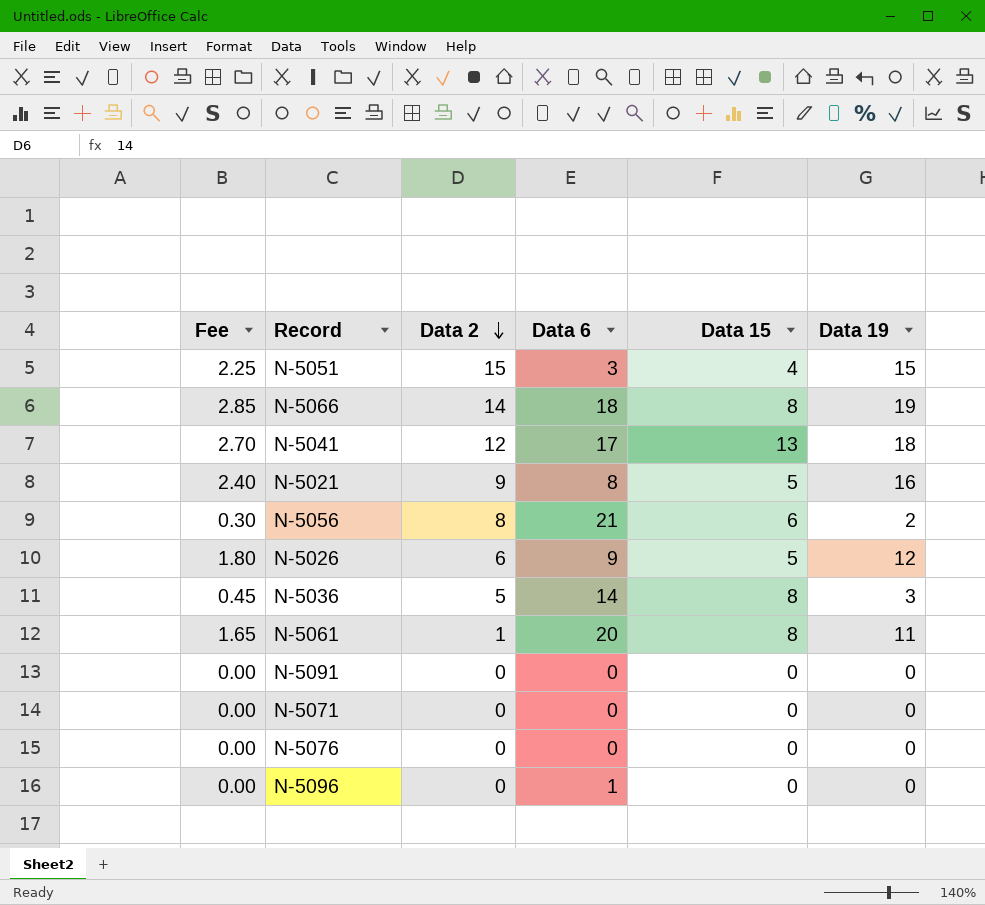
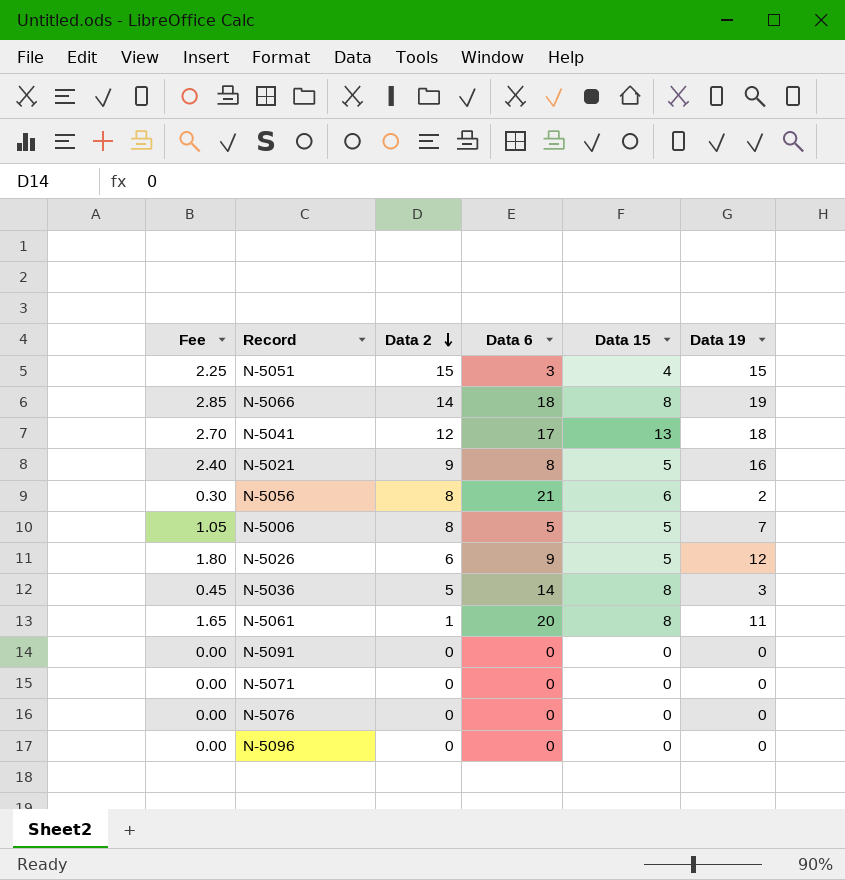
row N-5006: none -> 1.05 | 8 | 5 | 5 | 7
N-5096 | Data 6: 1 -> 0

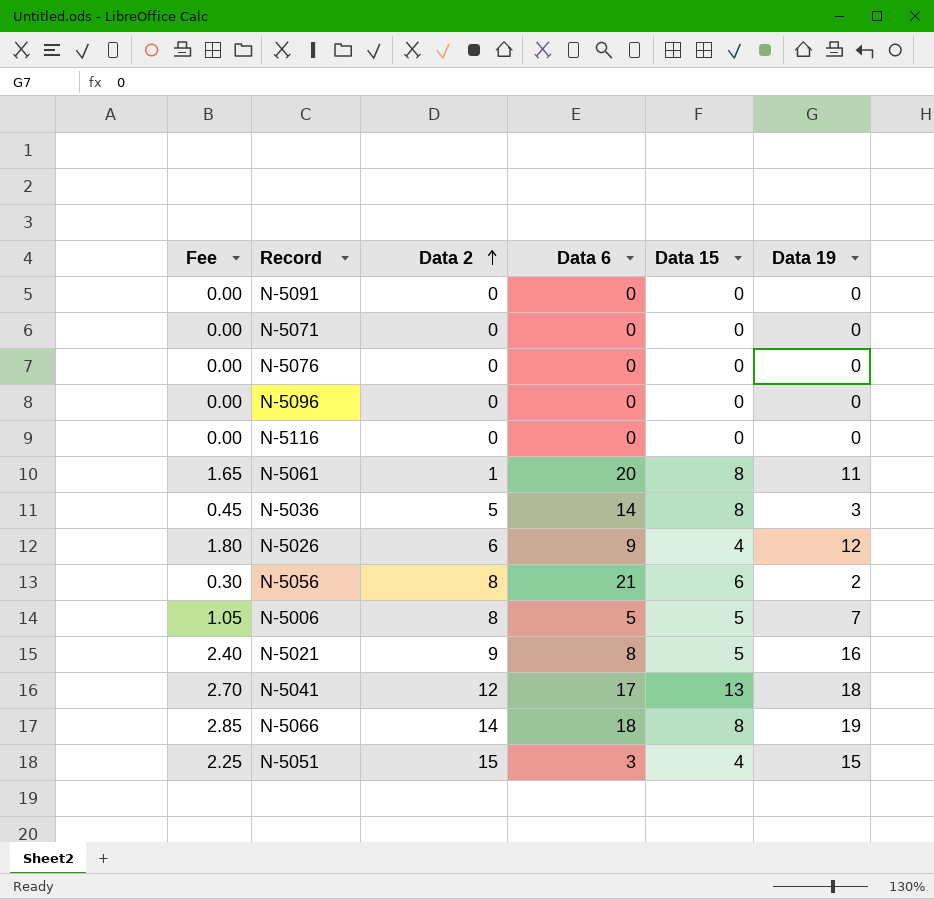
row order: Data 2 descending -> Data 2 ascending
row N-5116: none -> 0.00 | 0 | 0 | 0 | 0
N-5026 | Data 15: 5 -> 4

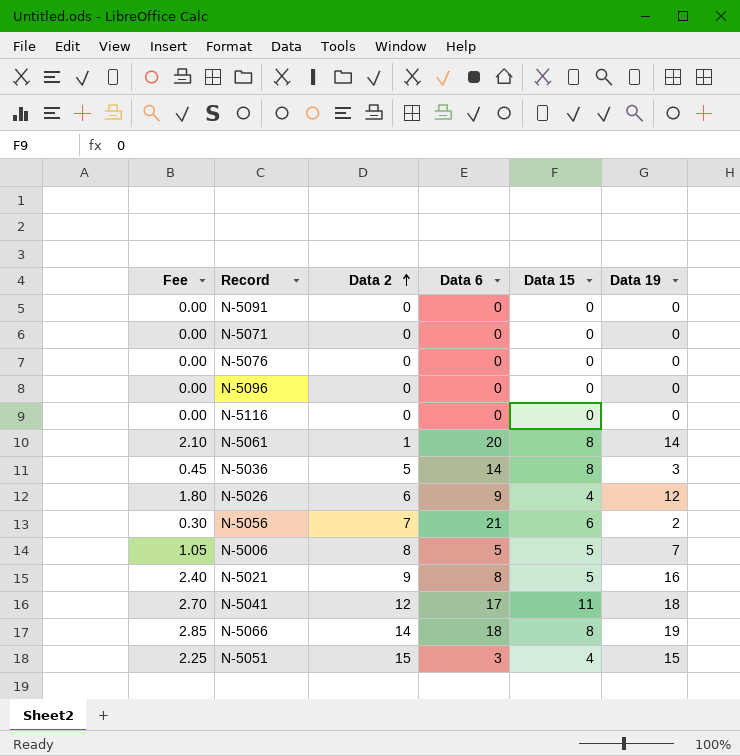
N-5061 | Fee: 1.65 -> 2.10
N-5061 | Data 19: 11 -> 14
N-5056 | Data 2: 8 -> 7
N-5041 | Data 15: 13 -> 11

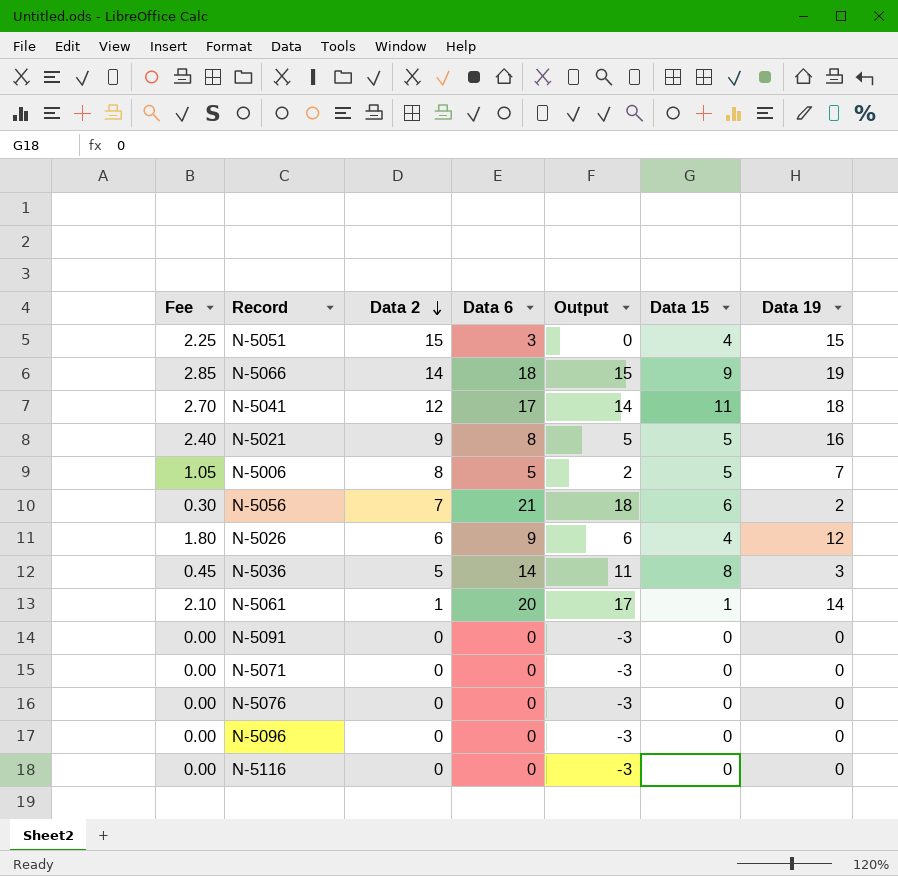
row order: Data 2 ascending -> Data 2 descending
column Output | formula: none -> [Data 6] - 3
N-5066 | Data 15: 8 -> 9
N-5061 | Data 15: 8 -> 1

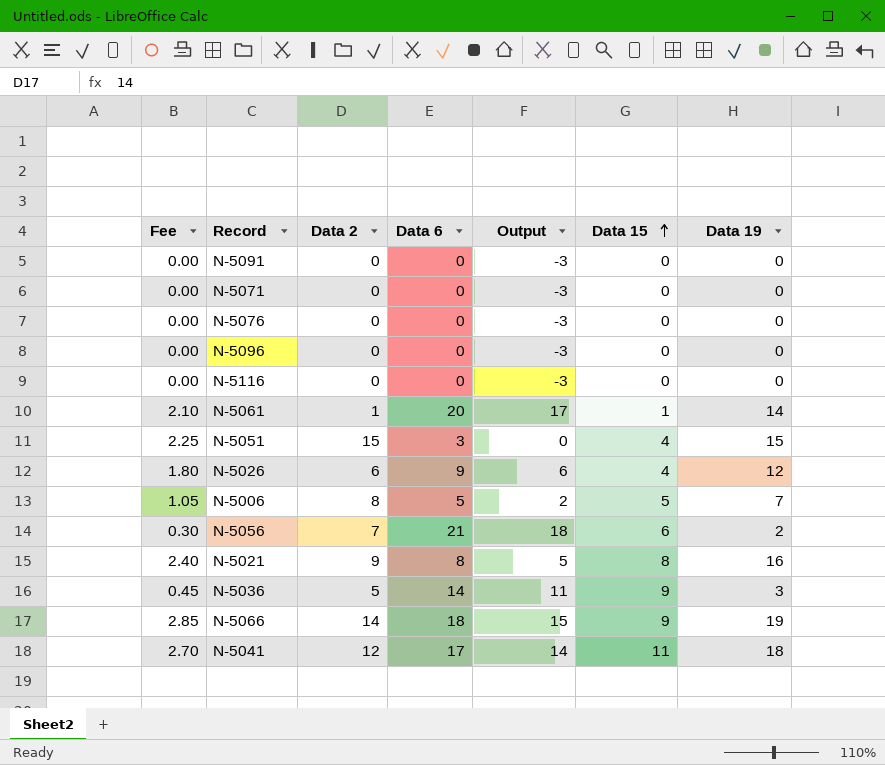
row order: Data 2 descending -> Data 15 ascending
N-5021 | Data 15: 5 -> 8
N-5036 | Data 15: 8 -> 9

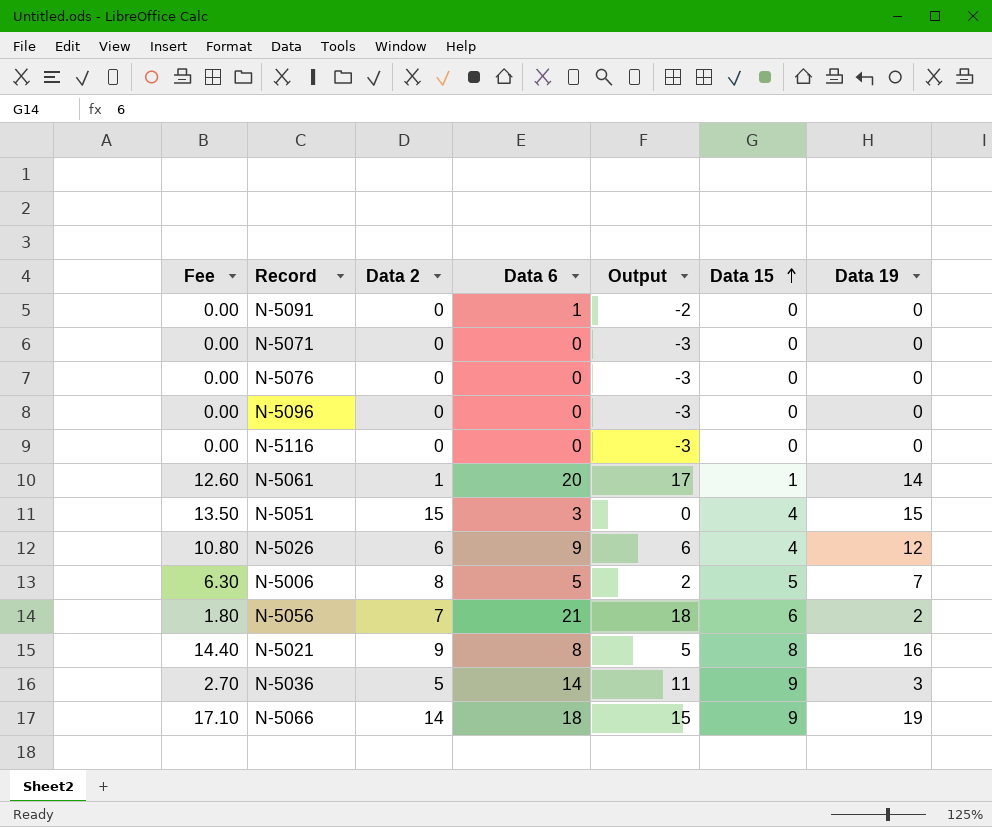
column Fee | formula: [Data 19] * 0.15 -> [Data 19] * 0.9
row N-5041: 2.70 | 12 | 17 | 14 | 11 | 18 -> none
N-5091 | Data 6: 0 -> 1
N-5091 | Output: -3 -> -2

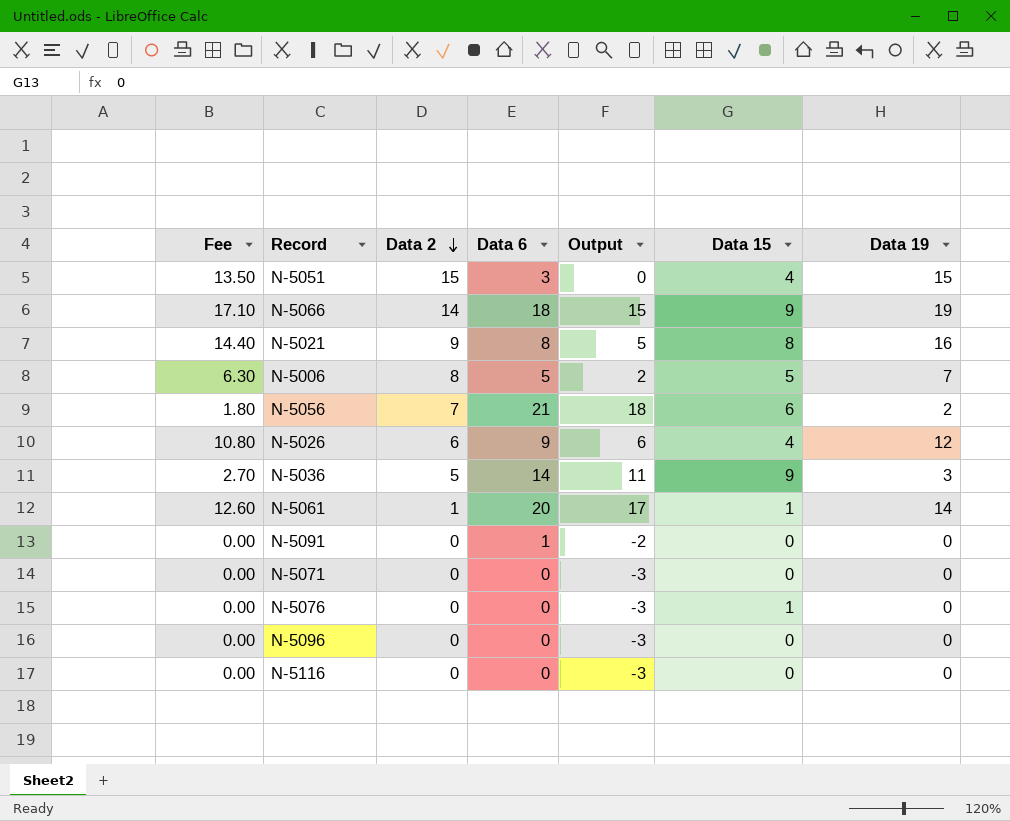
row order: Data 15 ascending -> Data 2 descending
N-5076 | Data 15: 0 -> 1

